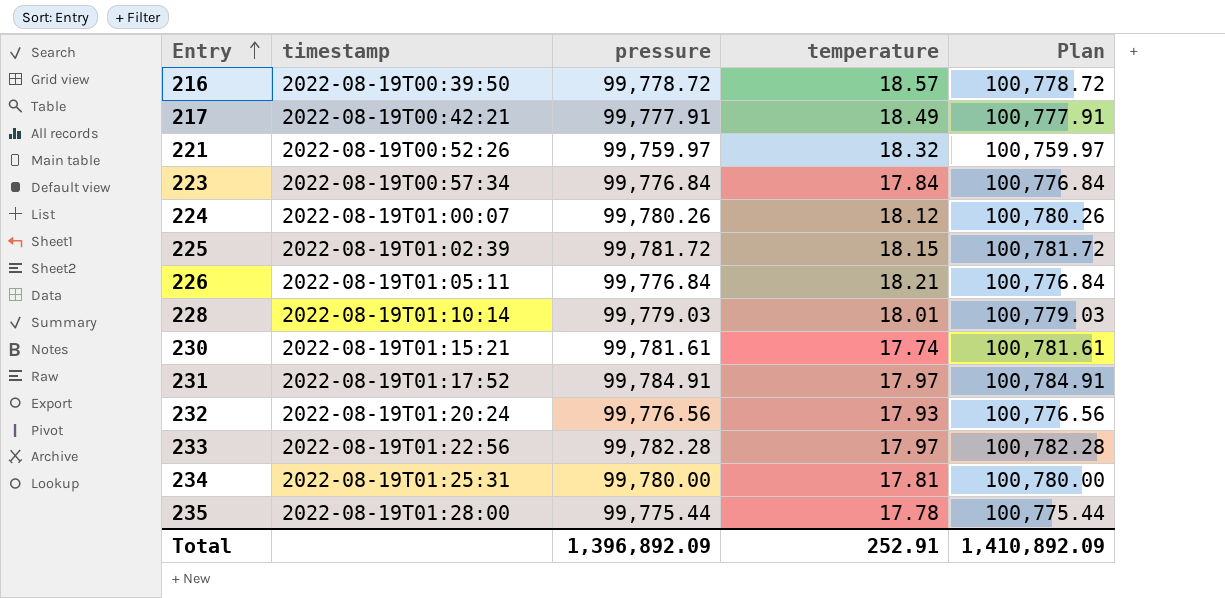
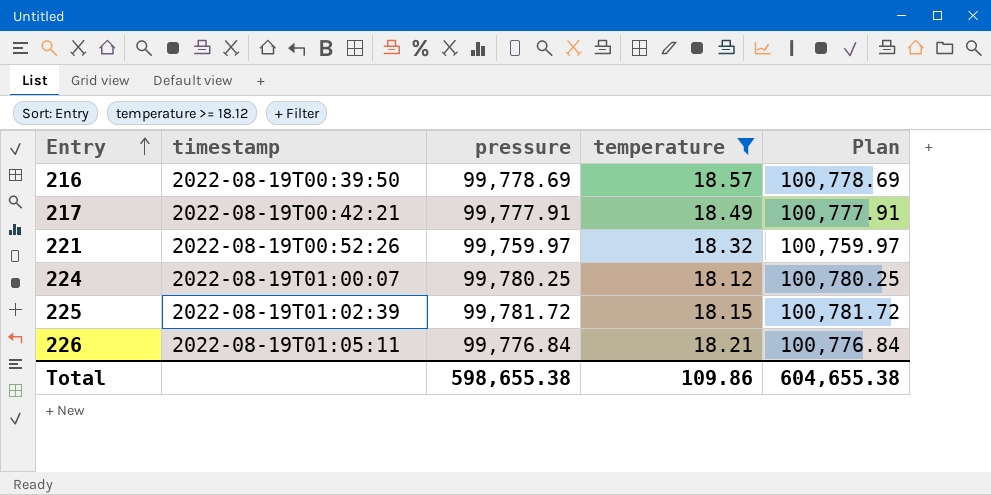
filter: none -> temperature >= 18.12
216 | pressure: 99,778.72 -> 99,778.69
216 | Plan: 100,778.72 -> 100,778.69
224 | pressure: 99,780.26 -> 99,780.25
224 | Plan: 100,780.26 -> 100,780.25
Total | pressure: 1,396,892.09 -> 598,655.38
Total | temperature: 252.91 -> 109.86
Total | Plan: 1,410,892.09 -> 604,655.38

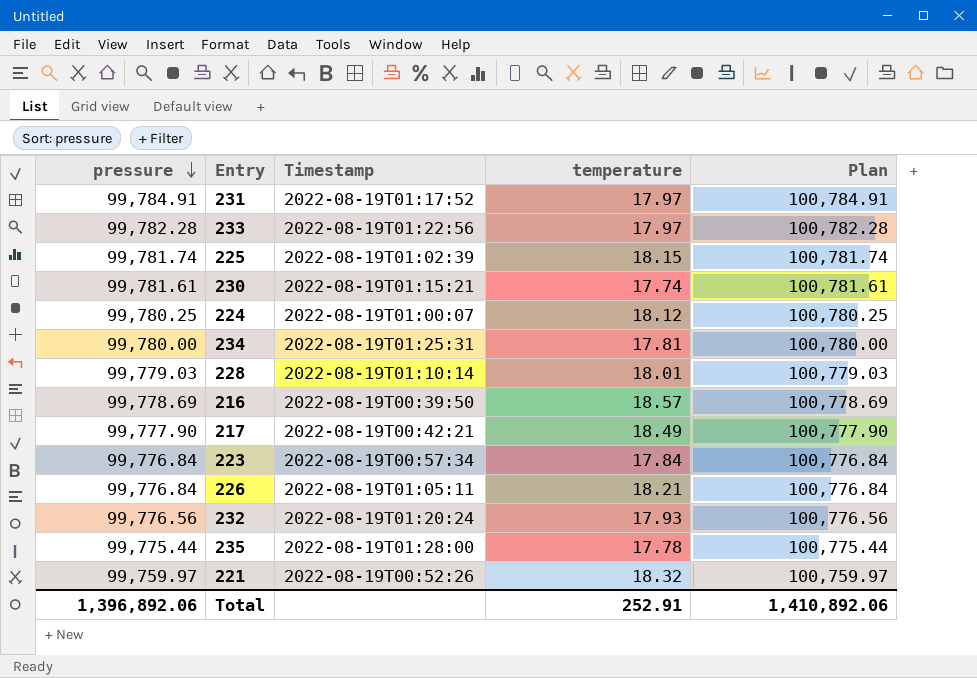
filter: temperature >= 18.12 -> none
row order: Entry ascending -> pressure descending
column pressure | position: 3 -> 1
column name: timestamp -> Timestamp
225 | pressure: 99,781.72 -> 99,781.74
225 | Plan: 100,781.72 -> 100,781.74
217 | pressure: 99,777.91 -> 99,777.90
217 | Plan: 100,777.91 -> 100,777.90
Total | pressure: 598,655.38 -> 1,396,892.06
Total | temperature: 109.86 -> 252.91
Total | Plan: 604,655.38 -> 1,410,892.06

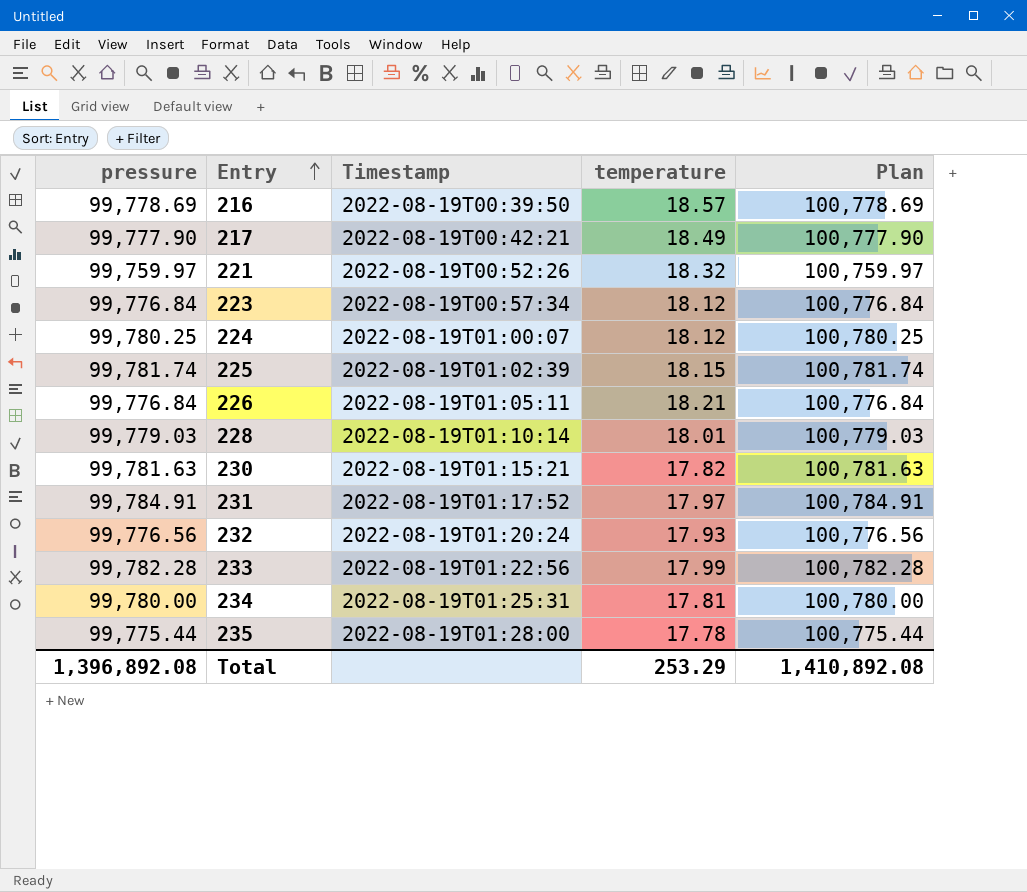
row order: pressure descending -> Entry ascending
223 | temperature: 17.84 -> 18.12
230 | pressure: 99,781.61 -> 99,781.63
230 | temperature: 17.74 -> 17.82
230 | Plan: 100,781.61 -> 100,781.63
233 | temperature: 17.97 -> 17.99
Total | pressure: 1,396,892.06 -> 1,396,892.08
Total | temperature: 252.91 -> 253.29
Total | Plan: 1,410,892.06 -> 1,410,892.08

